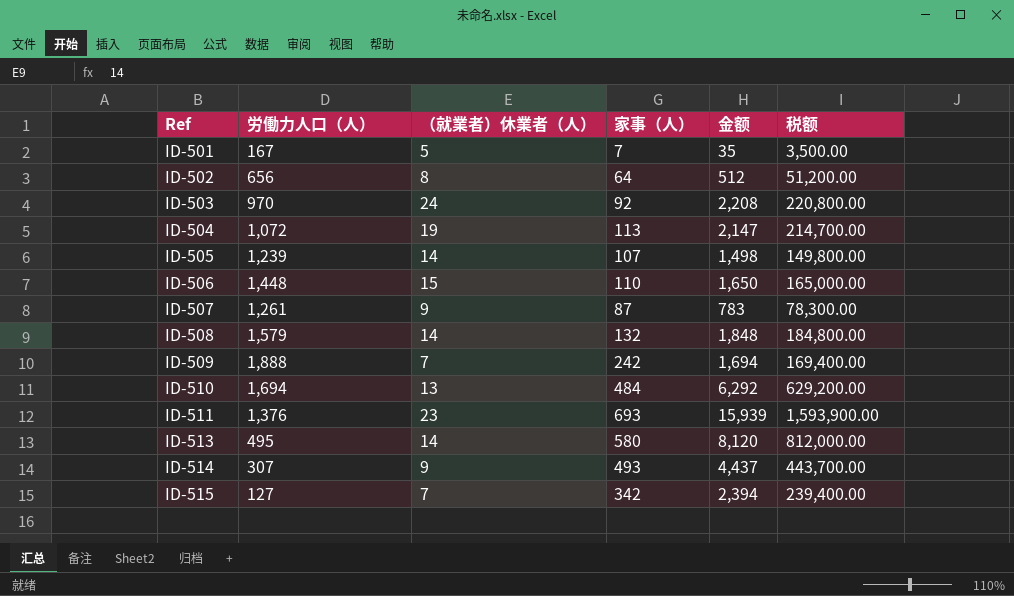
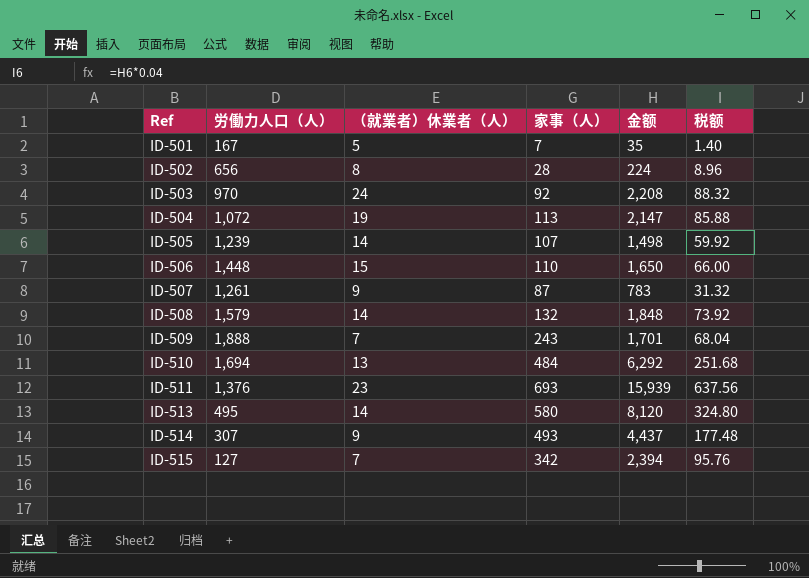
column 税额 | formula: [金额] * 100 -> [金额] * 0.04
ID-502 | 家事（人）: 64 -> 28
ID-502 | 金额: 512 -> 224
ID-509 | 家事（人）: 242 -> 243
ID-509 | 金额: 1,694 -> 1,701

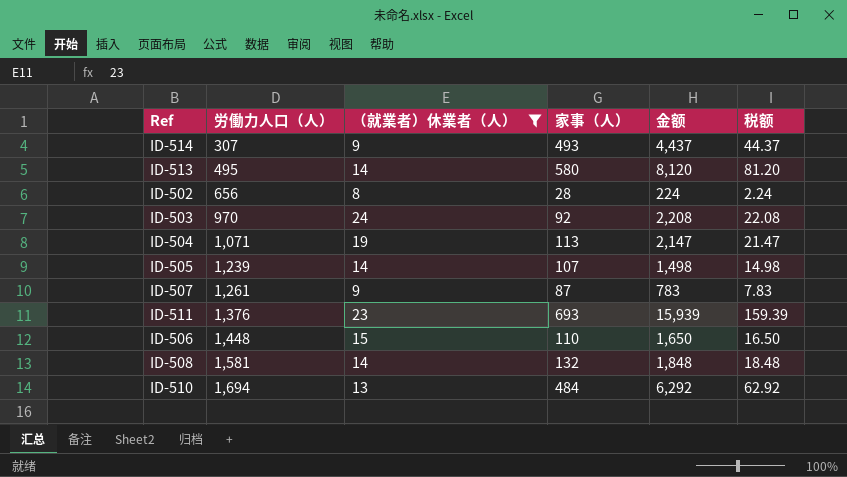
filter: none -> （就業者）休業者（人） >= 8
row order: Ref ascending -> 労働力人口（人） ascending
column 税额 | formula: [金额] * 0.04 -> [金额] * 0.01
ID-504 | 労働力人口（人）: 1,072 -> 1,071
ID-508 | 労働力人口（人）: 1,579 -> 1,581

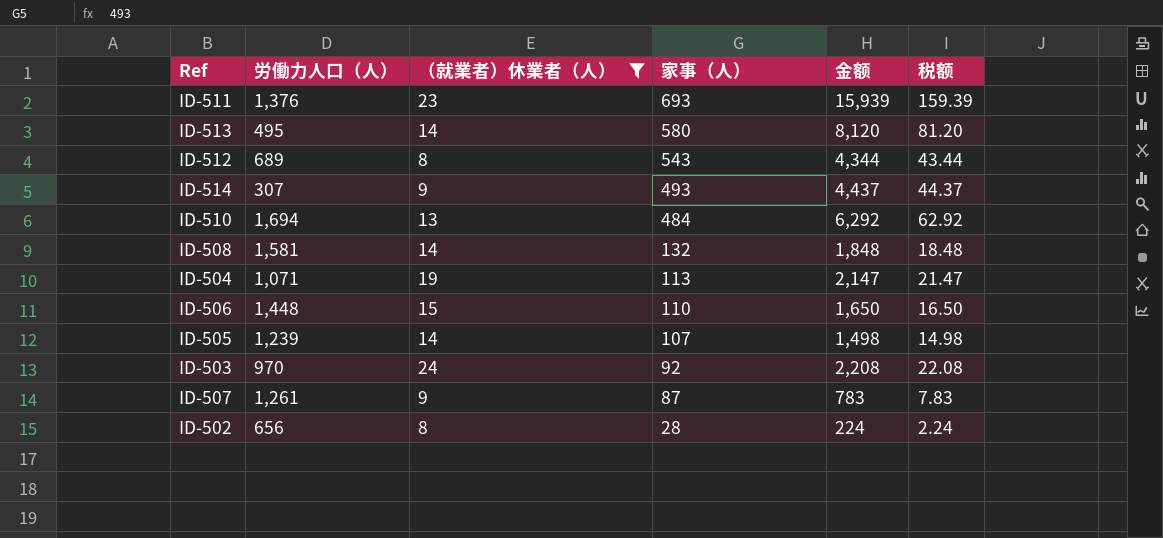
row order: 労働力人口（人） ascending -> 家事（人） descending
row ID-512: none -> 689 | 8 | 543 | 4,344 | 43.44

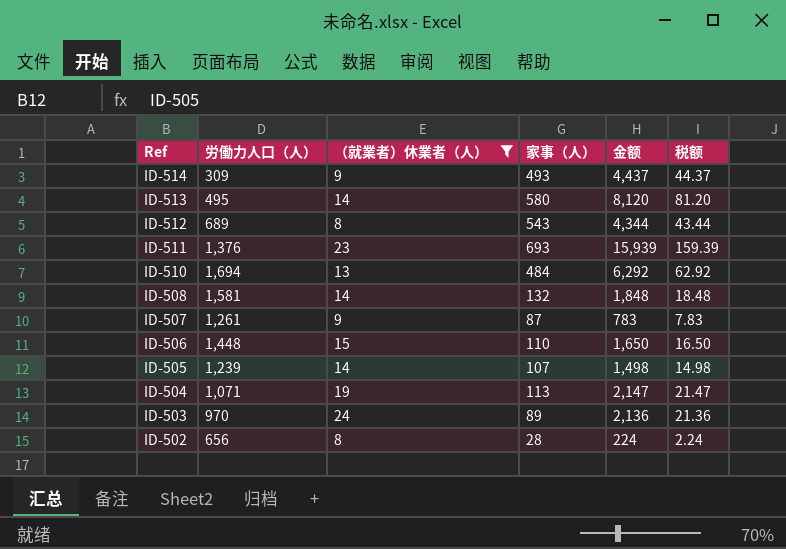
row order: 家事（人） descending -> Ref descending
ID-514 | 労働力人口（人）: 307 -> 309
ID-503 | 家事（人）: 92 -> 89
ID-503 | 金额: 2,208 -> 2,136
ID-503 | 税额: 22.08 -> 21.36

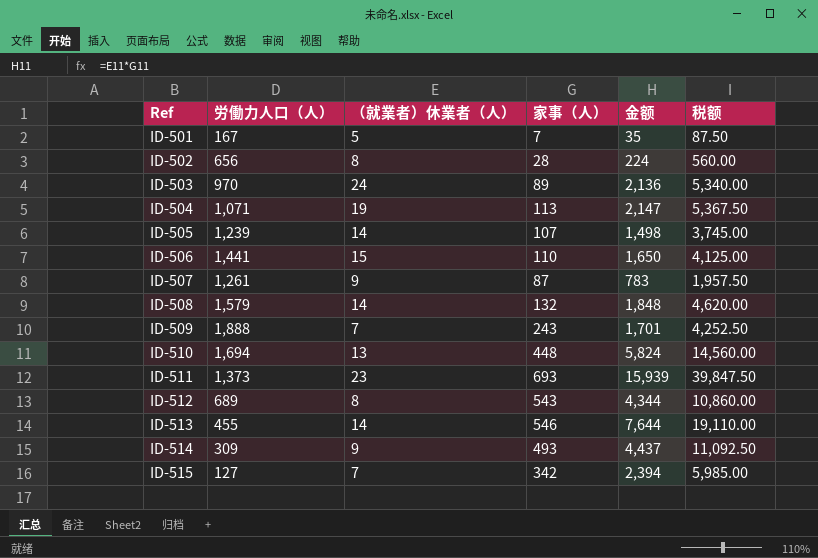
filter: （就業者）休業者（人） >= 8 -> none
row order: Ref descending -> Ref ascending
column 税额 | formula: [金额] * 0.01 -> [金额] * 2.5
ID-506 | 労働力人口（人）: 1,448 -> 1,441
ID-508 | 労働力人口（人）: 1,581 -> 1,579
ID-510 | 家事（人）: 484 -> 448
ID-510 | 金额: 6,292 -> 5,824
ID-511 | 労働力人口（人）: 1,376 -> 1,373
ID-513 | 労働力人口（人）: 495 -> 455
ID-513 | 家事（人）: 580 -> 546
ID-513 | 金额: 8,120 -> 7,644

